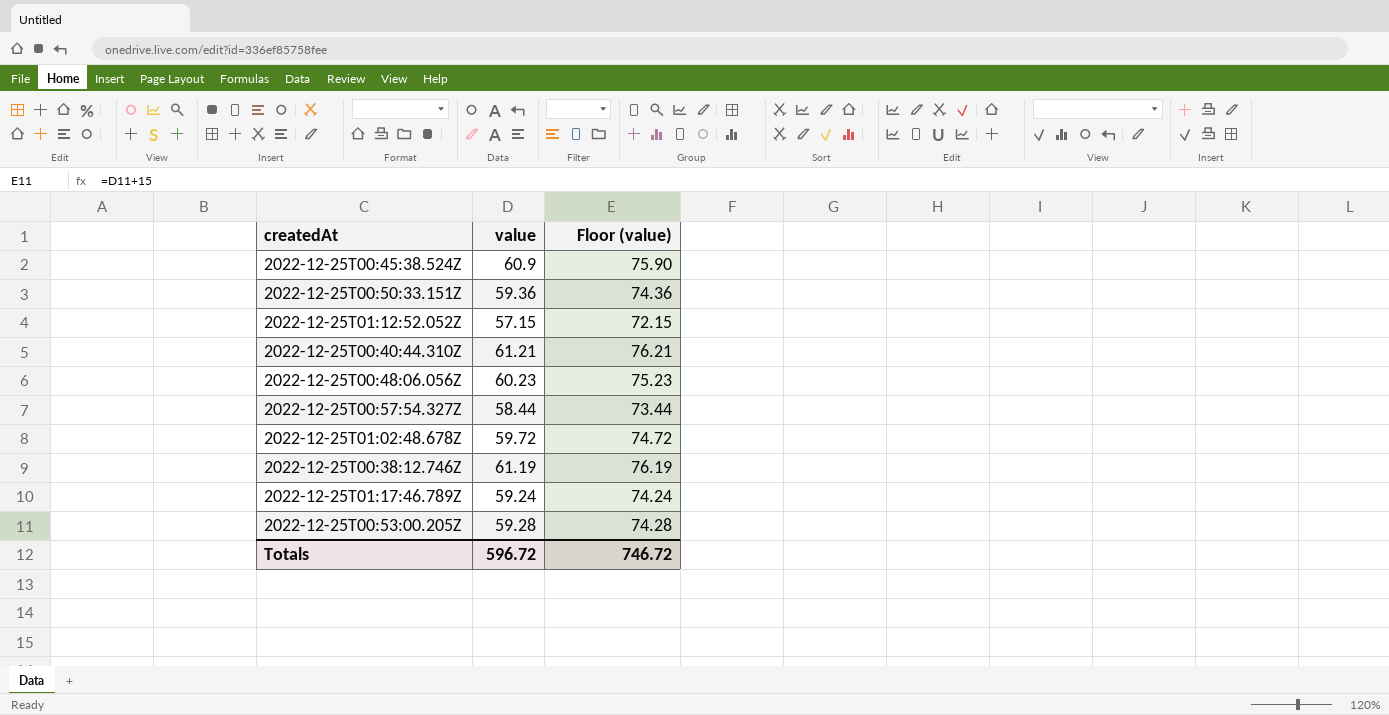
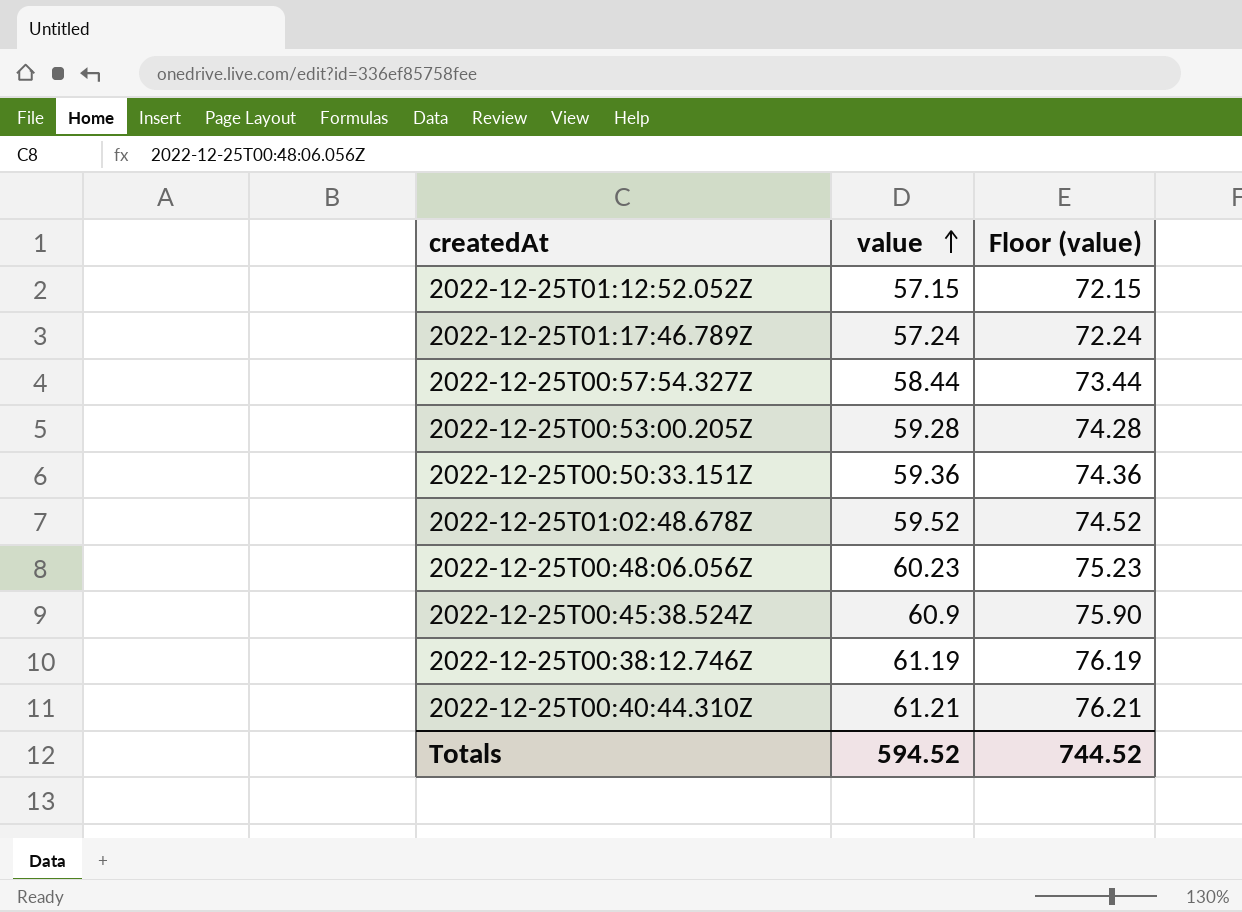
row order: none -> value ascending
2022-12-25T01:17:46.789Z | value: 59.24 -> 57.24
2022-12-25T01:17:46.789Z | Floor (value): 74.24 -> 72.24
2022-12-25T01:02:48.678Z | value: 59.72 -> 59.52
2022-12-25T01:02:48.678Z | Floor (value): 74.72 -> 74.52
Totals | value: 596.72 -> 594.52
Totals | Floor (value): 746.72 -> 744.52

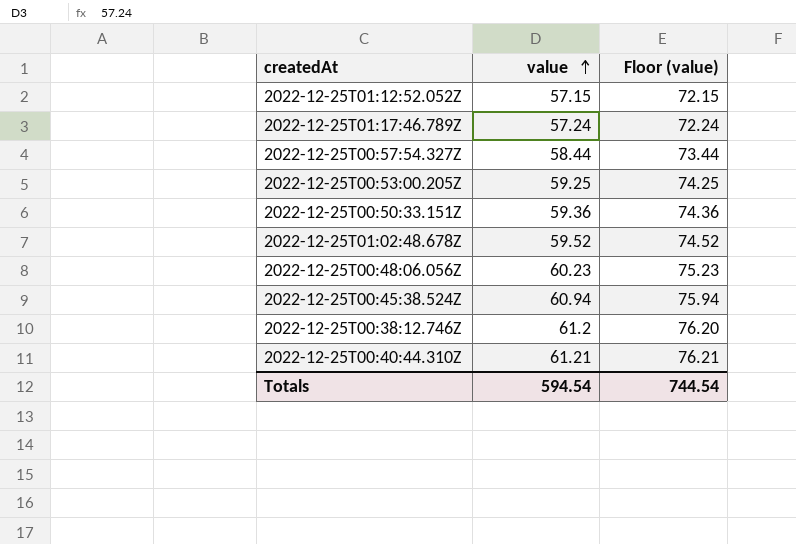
2022-12-25T00:53:00.205Z | value: 59.28 -> 59.25
2022-12-25T00:53:00.205Z | Floor (value): 74.28 -> 74.25
2022-12-25T00:45:38.524Z | value: 60.9 -> 60.94
2022-12-25T00:45:38.524Z | Floor (value): 75.90 -> 75.94
2022-12-25T00:38:12.746Z | value: 61.19 -> 61.2
2022-12-25T00:38:12.746Z | Floor (value): 76.19 -> 76.20
Totals | value: 594.52 -> 594.54
Totals | Floor (value): 744.52 -> 744.54

